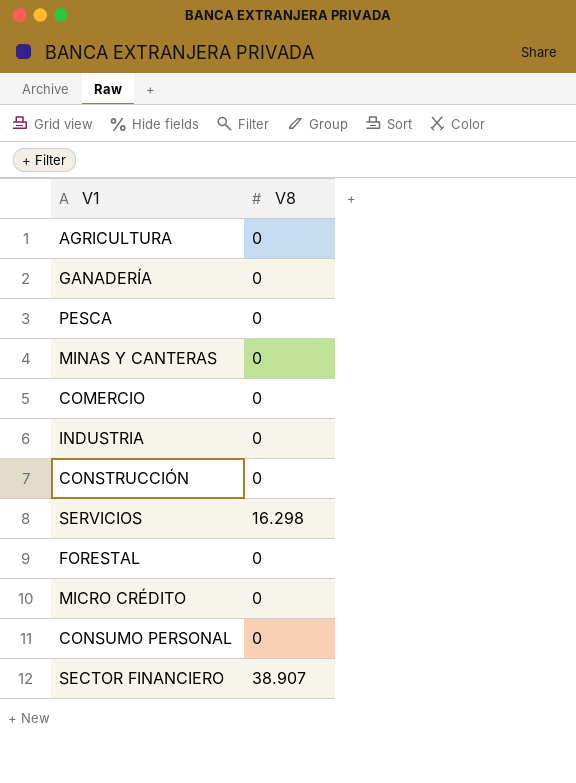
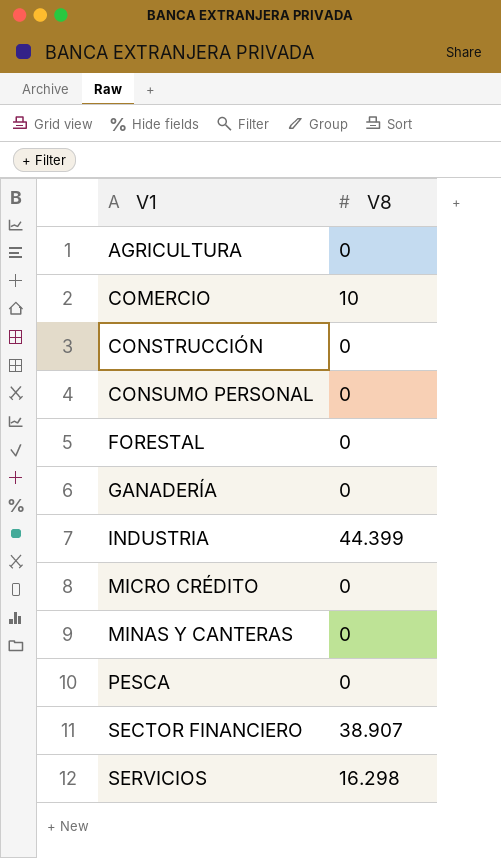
row order: none -> V1 ascending
COMERCIO | V8: 0 -> 10
INDUSTRIA | V8: 0 -> 44.399

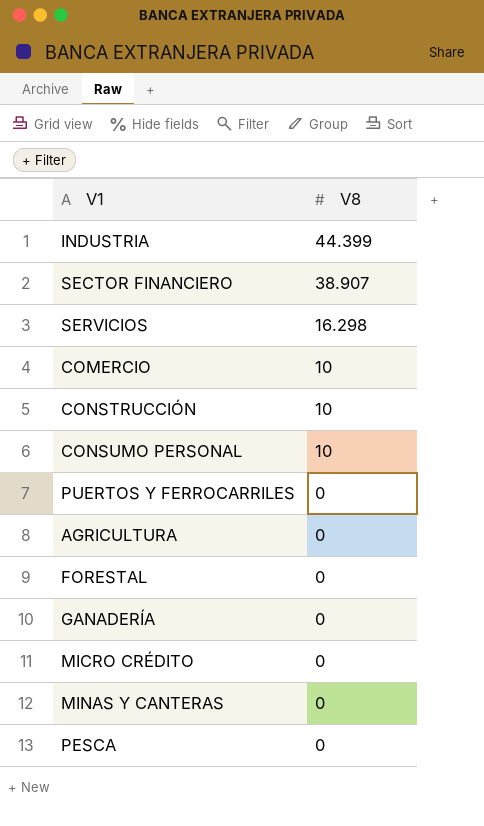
row order: V1 ascending -> V8 descending
CONSTRUCCIÓN | V8: 0 -> 10
CONSUMO PERSONAL | V8: 0 -> 10
row PUERTOS Y FERROCARRILES: none -> 0

